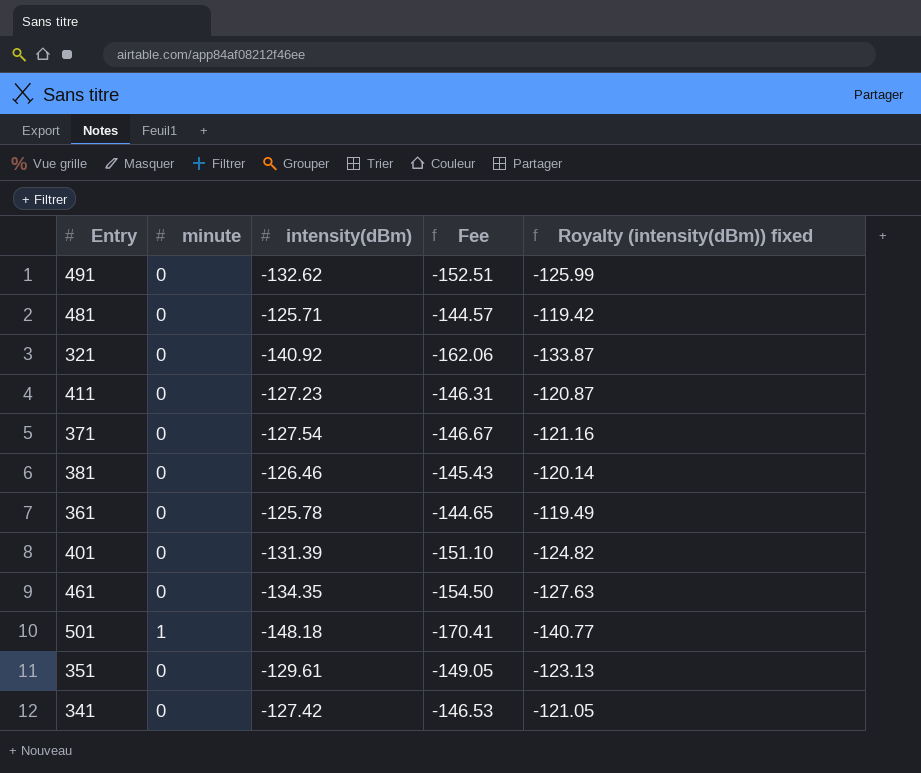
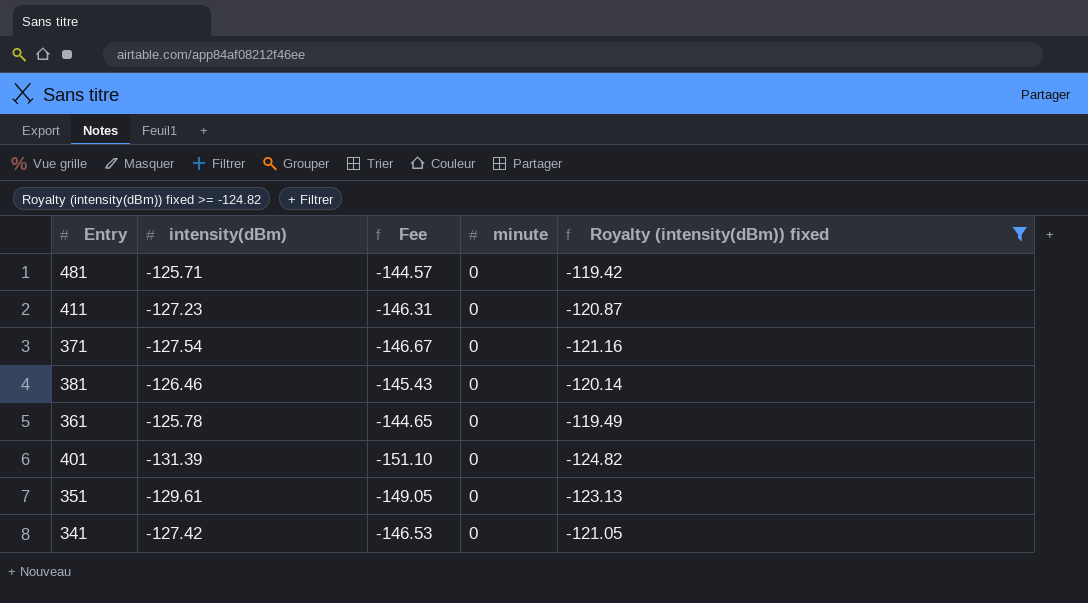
filter: none -> Royalty (intensity(dBm)) fixed >= -124.82
column minute | position: 2 -> 4

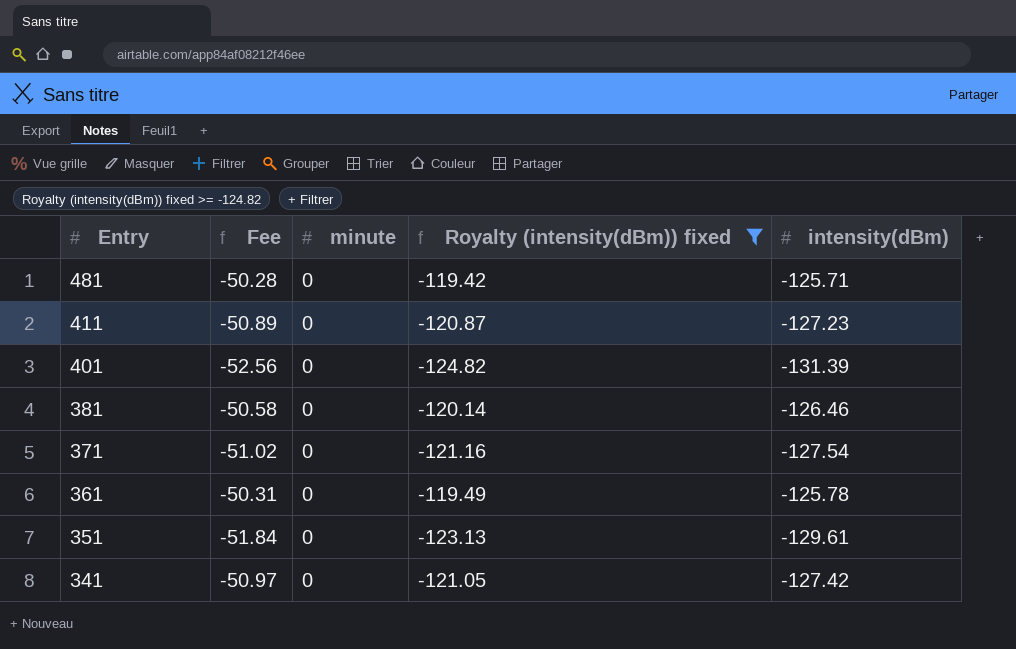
row order: none -> Entry descending
column Fee | formula: [intensity(dBm)] * 1.15 -> [intensity(dBm)] * 0.4
column intensity(dBm) | position: 2 -> 5

